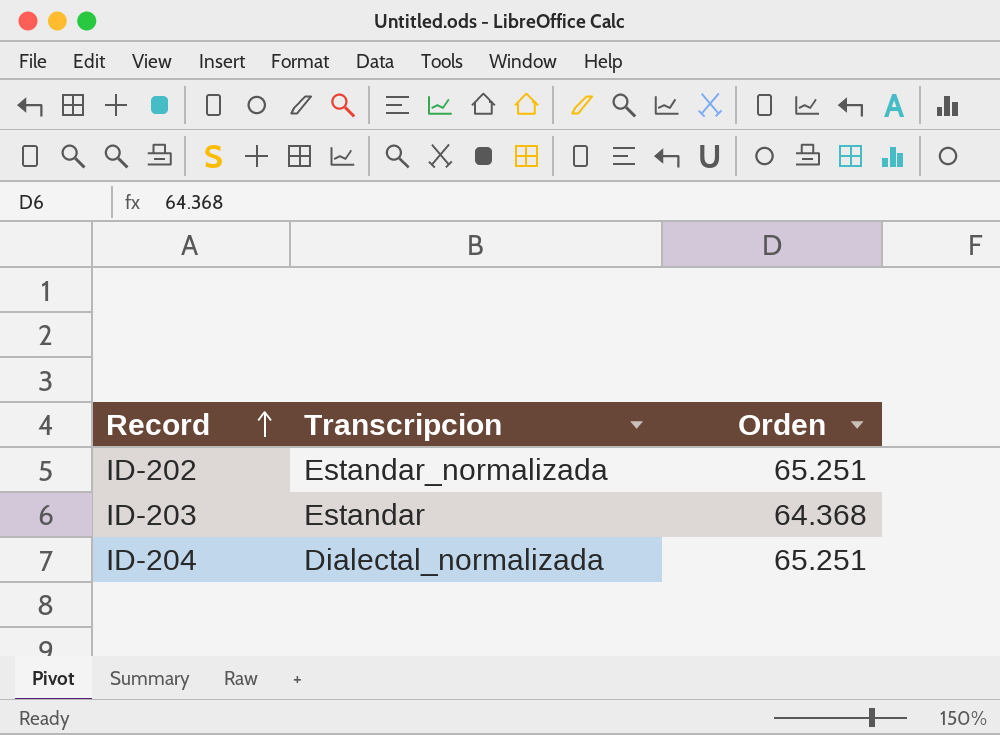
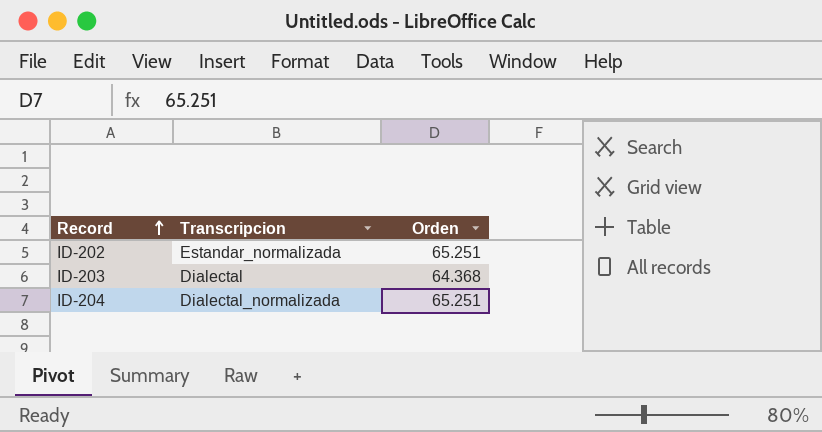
ID-203 | Transcripcion: Estandar -> Dialectal

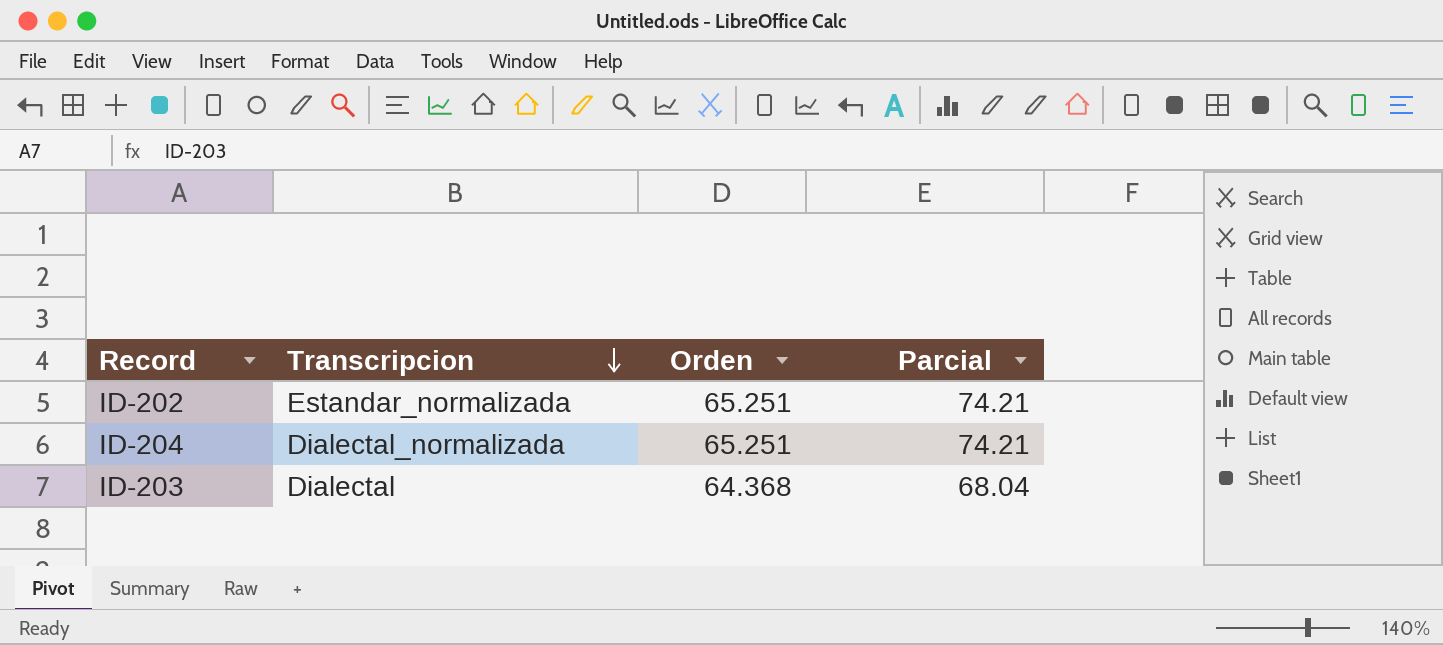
row order: Record ascending -> Transcripcion descending
column Parcial | position: none -> 4

